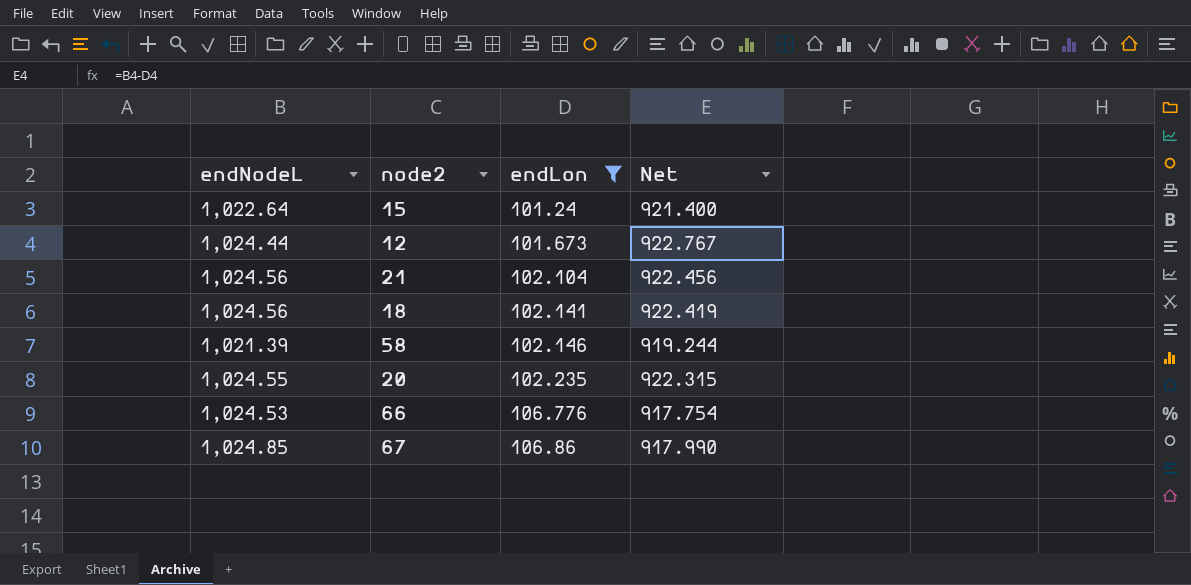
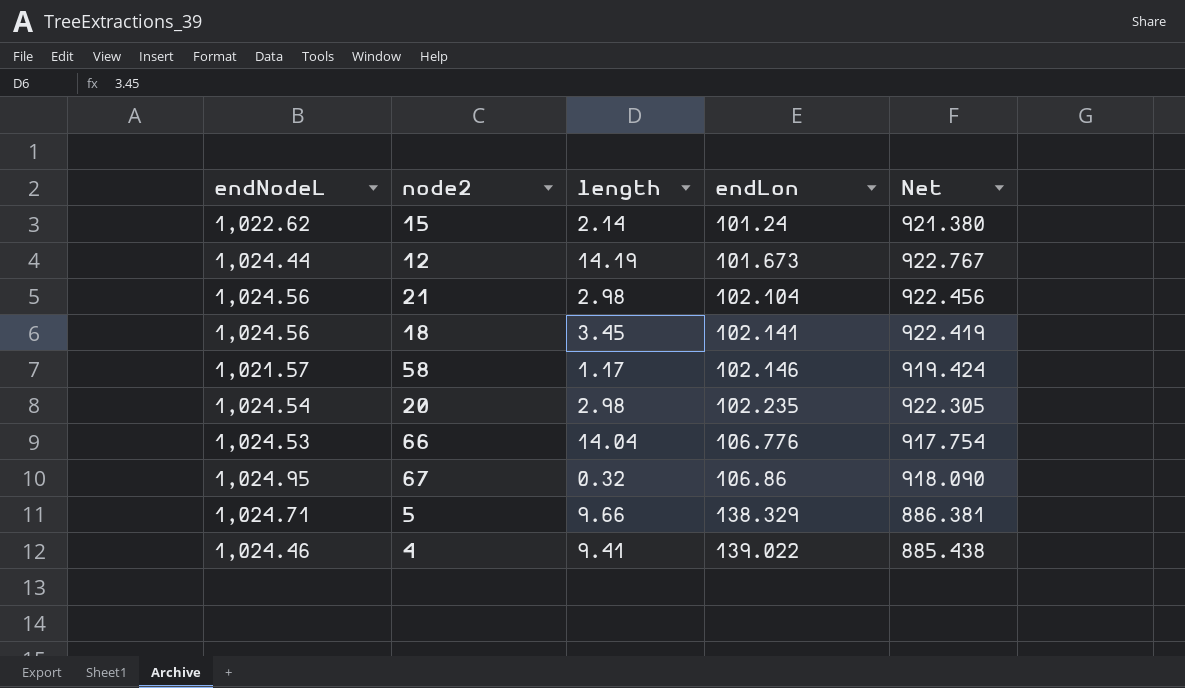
filter: endLon <= 106.86 -> none
column length | position: none -> 3
15 | endNodeL: 1,022.64 -> 1,022.62
15 | Net: 921.400 -> 921.380
58 | endNodeL: 1,021.39 -> 1,021.57
58 | Net: 919.244 -> 919.424
20 | endNodeL: 1,024.55 -> 1,024.54
20 | Net: 922.315 -> 922.305
67 | endNodeL: 1,024.85 -> 1,024.95
67 | Net: 917.990 -> 918.090

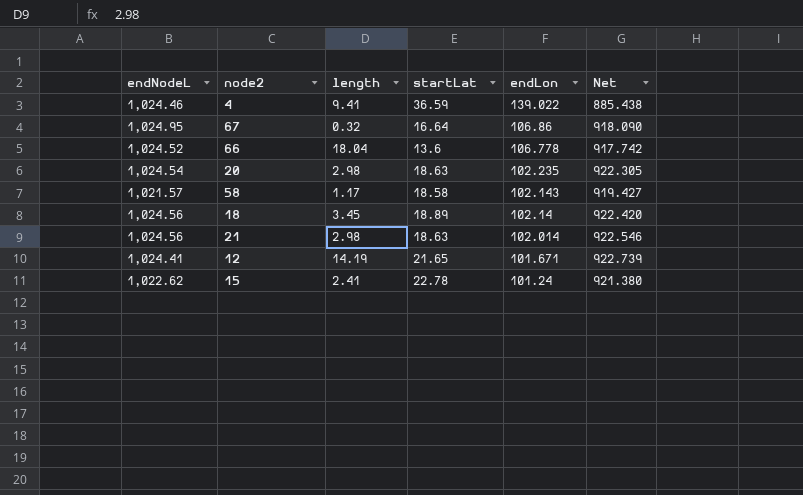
row order: endLon ascending -> endLon descending
column startLat | position: none -> 4
row 5: 1,024.71 | 9.66 | 138.329 | 886.381 -> none
66 | endNodeL: 1,024.53 -> 1,024.52
66 | length: 14.04 -> 18.04
66 | endLon: 106.776 -> 106.778
66 | Net: 917.754 -> 917.742
58 | endLon: 102.146 -> 102.143
58 | Net: 919.424 -> 919.427
18 | endLon: 102.141 -> 102.14
18 | Net: 922.419 -> 922.420
21 | endLon: 102.104 -> 102.014
21 | Net: 922.456 -> 922.546
12 | endNodeL: 1,024.44 -> 1,024.41
12 | endLon: 101.673 -> 101.671
12 | Net: 922.767 -> 922.739
15 | length: 2.14 -> 2.41

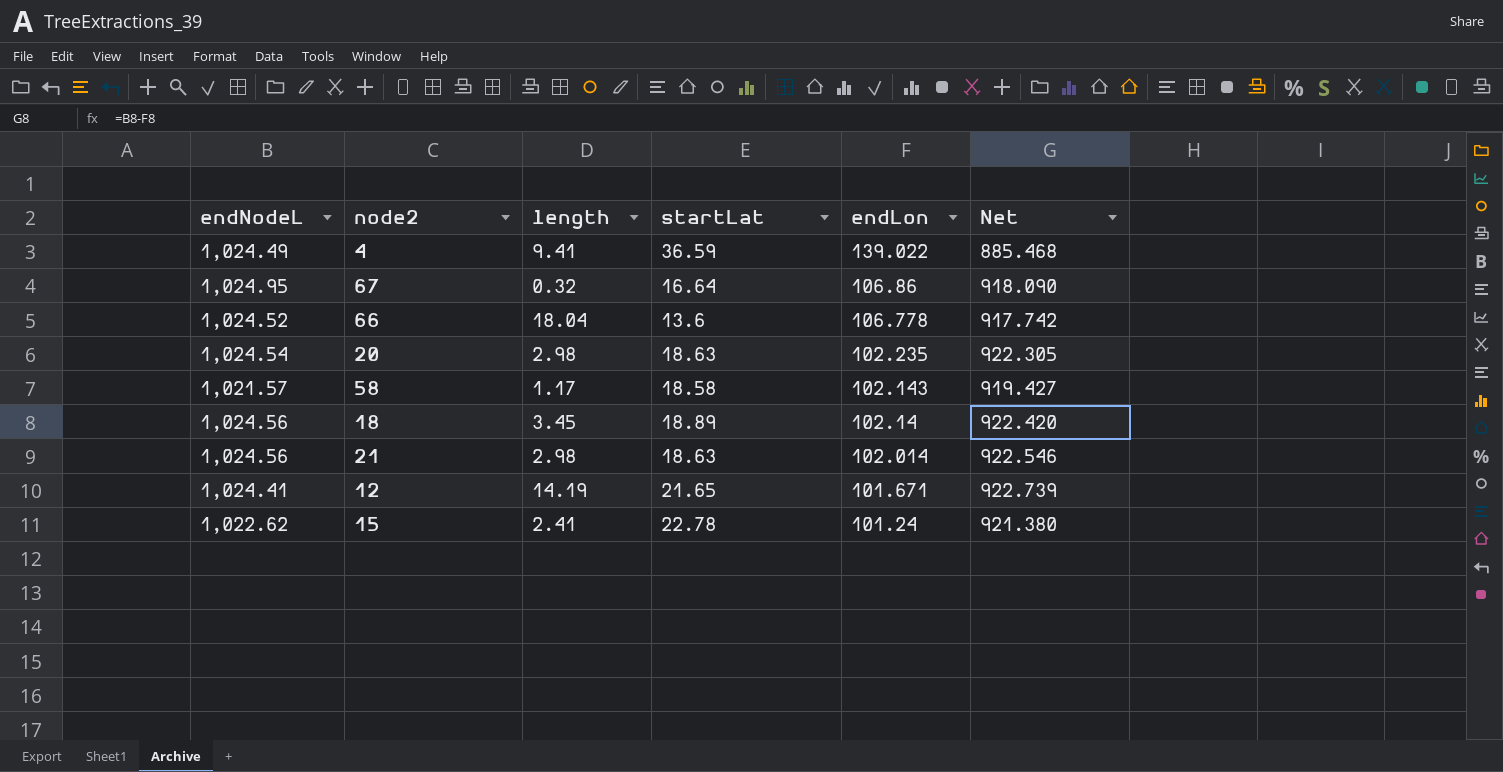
4 | endNodeL: 1,024.46 -> 1,024.49
4 | Net: 885.438 -> 885.468

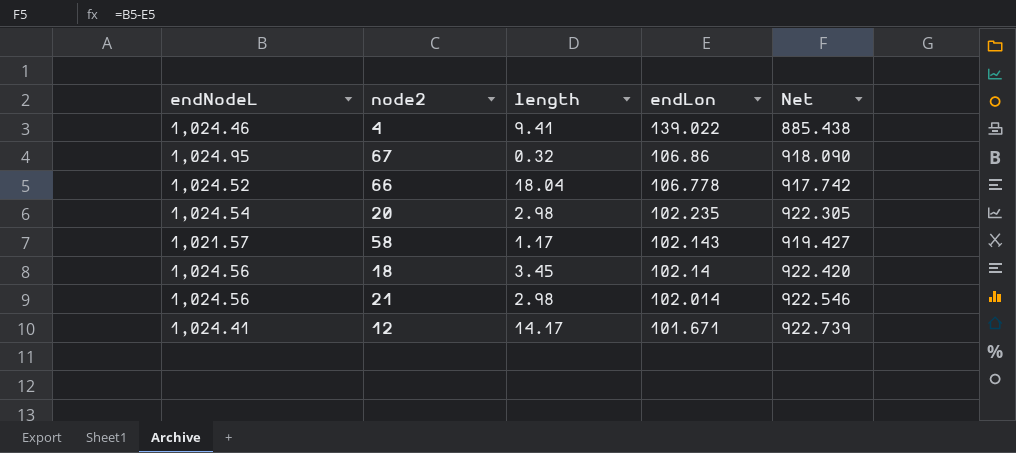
column startLat | position: 4 -> none
row 15: 1,022.62 | 2.41 | 22.78 | 101.24 | 921.380 -> none
4 | endNodeL: 1,024.49 -> 1,024.46
4 | Net: 885.468 -> 885.438
12 | length: 14.19 -> 14.17

